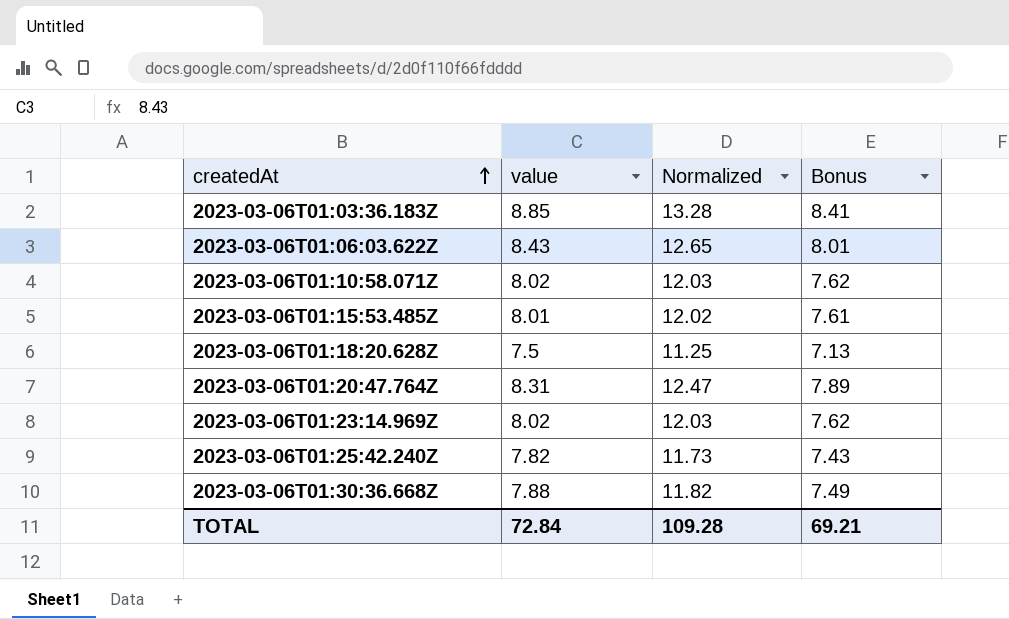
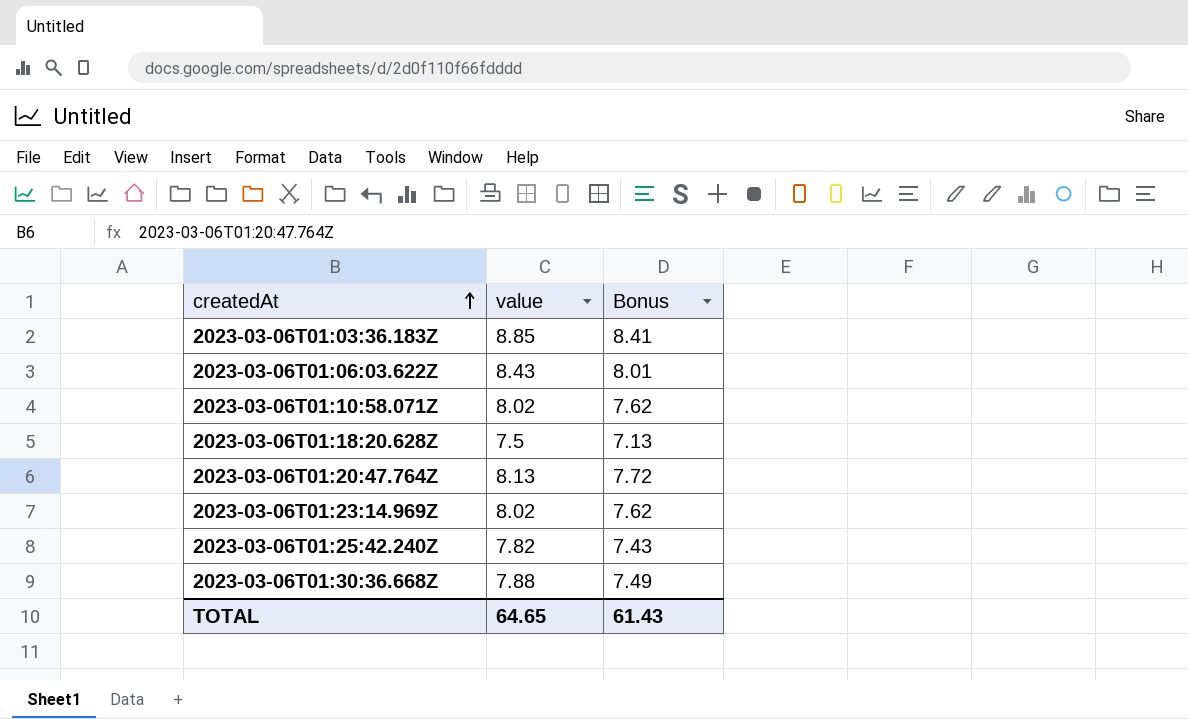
column Normalized | formula: [value] * 1.5 -> none
row 2023-03-06T01:15:53.485Z: 8.01 | 12.02 | 7.61 -> none
2023-03-06T01:20:47.764Z | value: 8.31 -> 8.13
2023-03-06T01:20:47.764Z | Bonus: 7.89 -> 7.72
TOTAL | value: 72.84 -> 64.65
TOTAL | Bonus: 69.21 -> 61.43

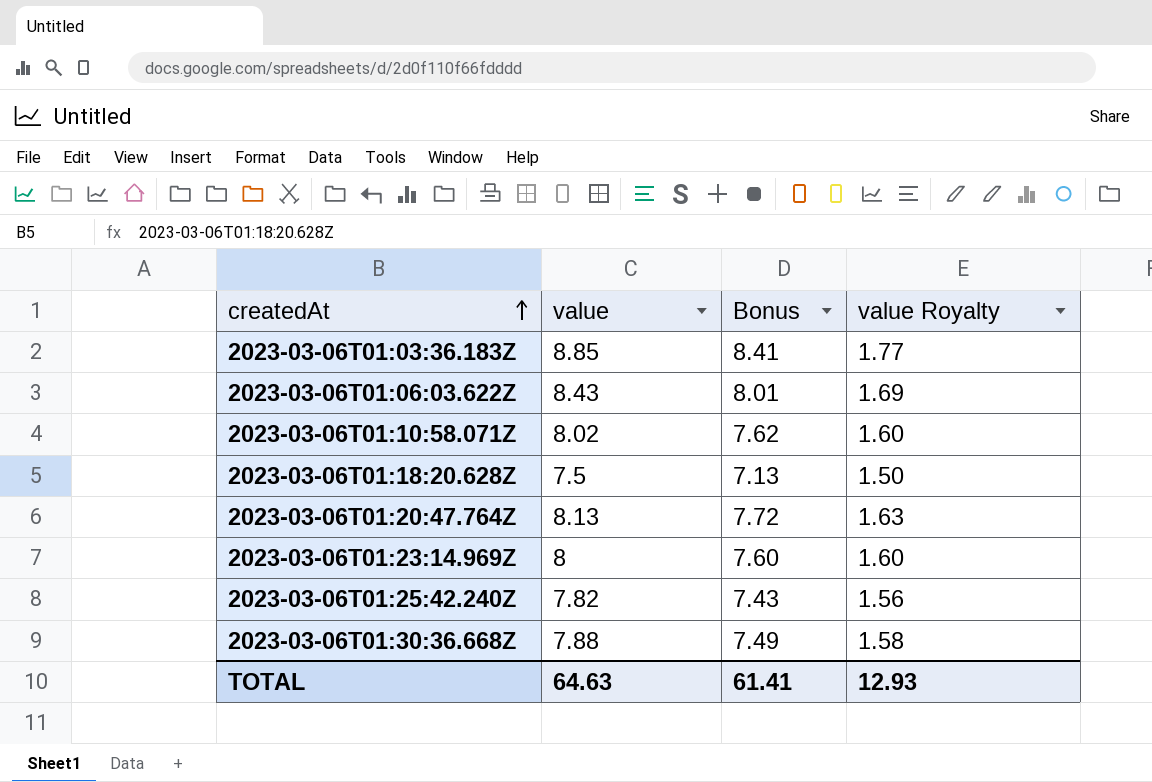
column value Royalty | formula: none -> [value] * 0.2
2023-03-06T01:23:14.969Z | value: 8.02 -> 8
2023-03-06T01:23:14.969Z | Bonus: 7.62 -> 7.60
TOTAL | value: 64.65 -> 64.63
TOTAL | Bonus: 61.43 -> 61.41

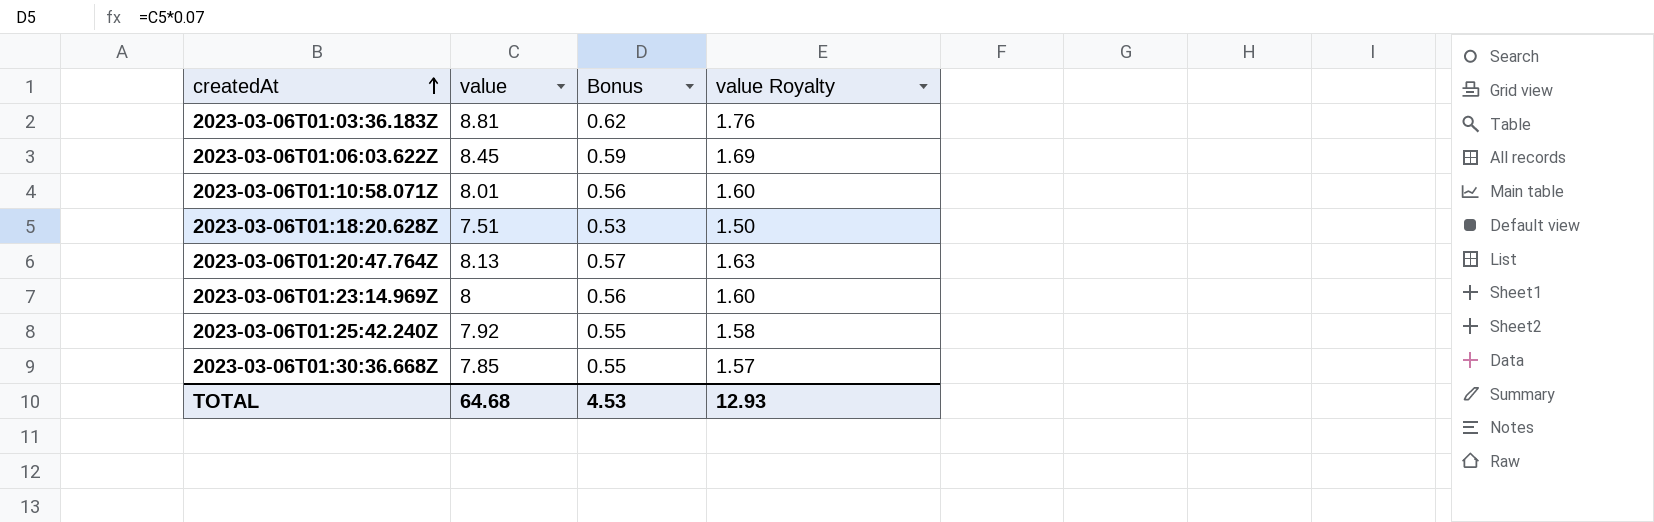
column Bonus | formula: [value] * 0.95 -> [value] * 0.07
2023-03-06T01:03:36.183Z | value: 8.85 -> 8.81
2023-03-06T01:03:36.183Z | value Royalty: 1.77 -> 1.76
2023-03-06T01:06:03.622Z | value: 8.43 -> 8.45
2023-03-06T01:10:58.071Z | value: 8.02 -> 8.01
2023-03-06T01:18:20.628Z | value: 7.5 -> 7.51
2023-03-06T01:25:42.240Z | value: 7.82 -> 7.92
2023-03-06T01:25:42.240Z | value Royalty: 1.56 -> 1.58
2023-03-06T01:30:36.668Z | value: 7.88 -> 7.85
2023-03-06T01:30:36.668Z | value Royalty: 1.58 -> 1.57
TOTAL | value: 64.63 -> 64.68
TOTAL | Bonus: 61.41 -> 4.53

